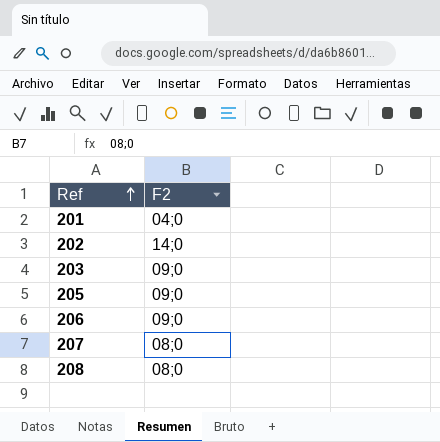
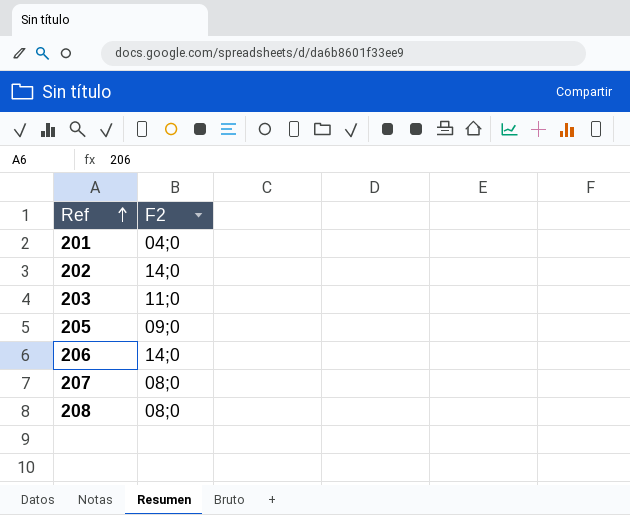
203 | F2: 09;0 -> 11;0
206 | F2: 09;0 -> 14;0

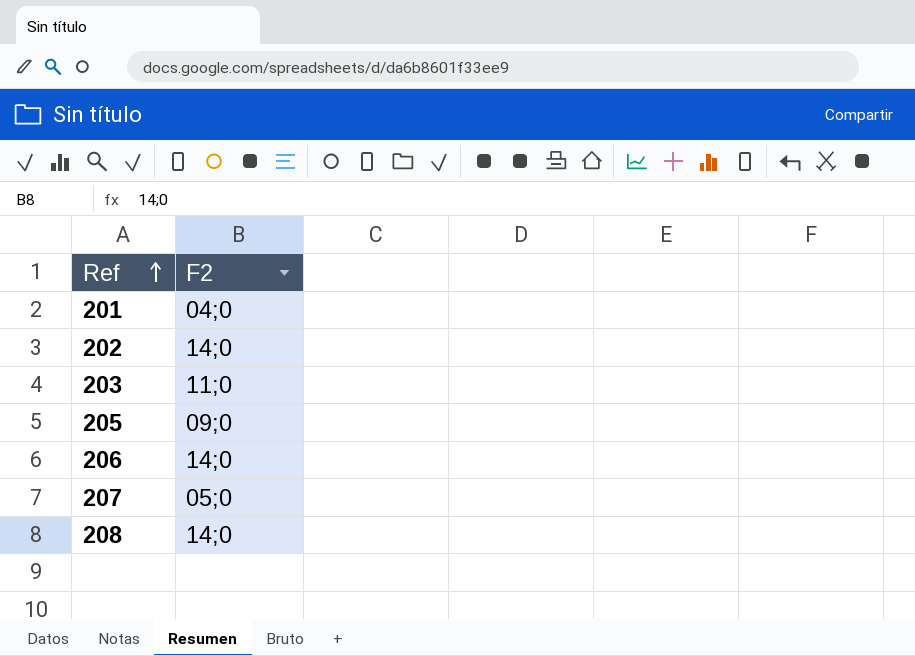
207 | F2: 08;0 -> 05;0
208 | F2: 08;0 -> 14;0

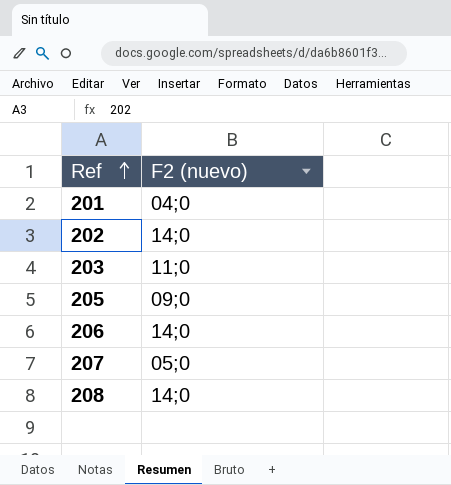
column name: F2 -> F2 (nuevo)

